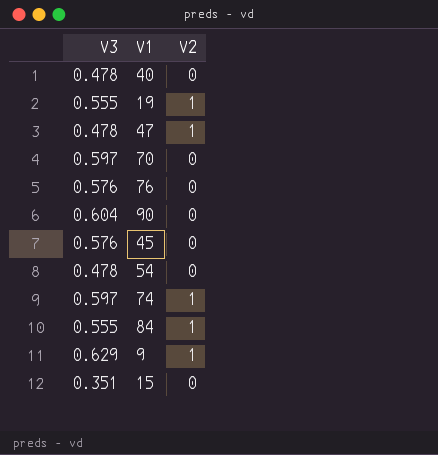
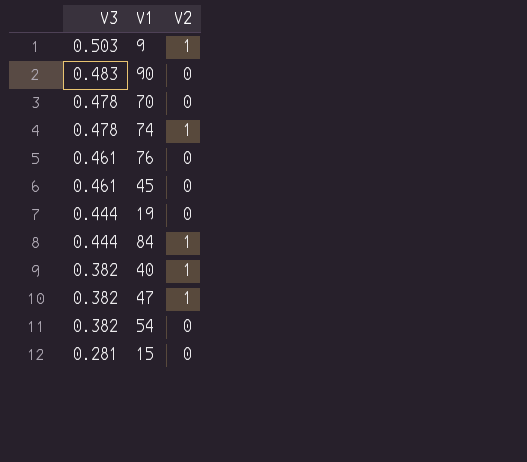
row order: none -> V3 descending
9 | V3: 0.629 -> 0.503
90 | V3: 0.604 -> 0.483
70 | V3: 0.597 -> 0.478
74 | V3: 0.597 -> 0.478
76 | V3: 0.576 -> 0.461
45 | V3: 0.576 -> 0.461
19 | V3: 0.555 -> 0.444
19 | V2: 1 -> 0
84 | V3: 0.555 -> 0.444
40 | V3: 0.478 -> 0.382
40 | V2: 0 -> 1
47 | V3: 0.478 -> 0.382
54 | V3: 0.478 -> 0.382
15 | V3: 0.351 -> 0.281

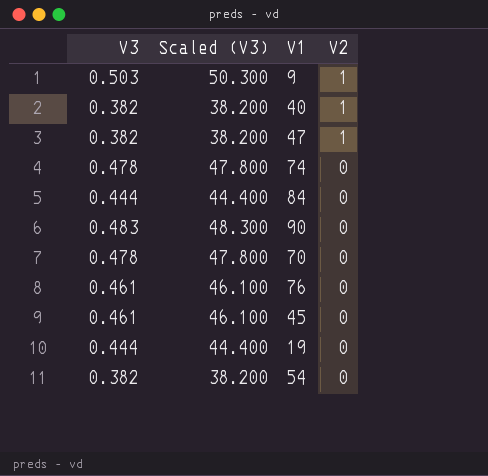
row order: V3 descending -> V2 descending
column Scaled (V3) | formula: none -> [V3] * 100
row 15: 0.281 | 0 -> none
74 | V2: 1 -> 0
84 | V2: 1 -> 0

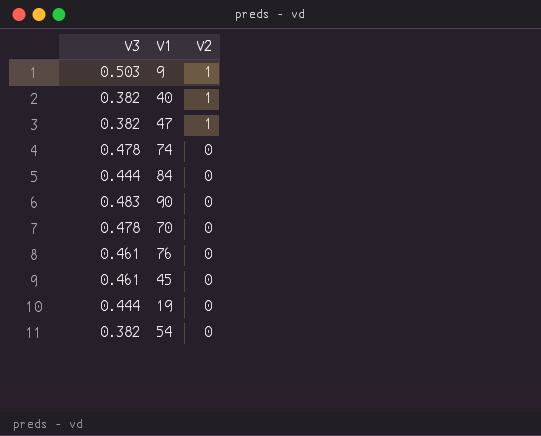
column Scaled (V3) | formula: [V3] * 100 -> none

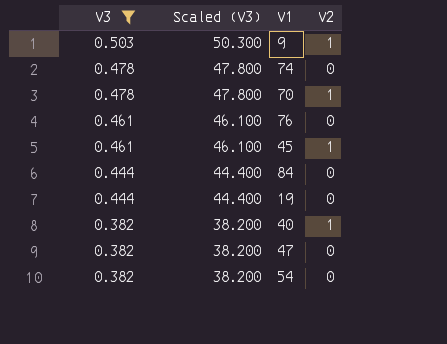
filter: none -> V3 != 0.483
row order: V2 descending -> V3 descending
column Scaled (V3) | formula: none -> [V3] * 100
70 | V2: 0 -> 1
45 | V2: 0 -> 1
47 | V2: 1 -> 0

